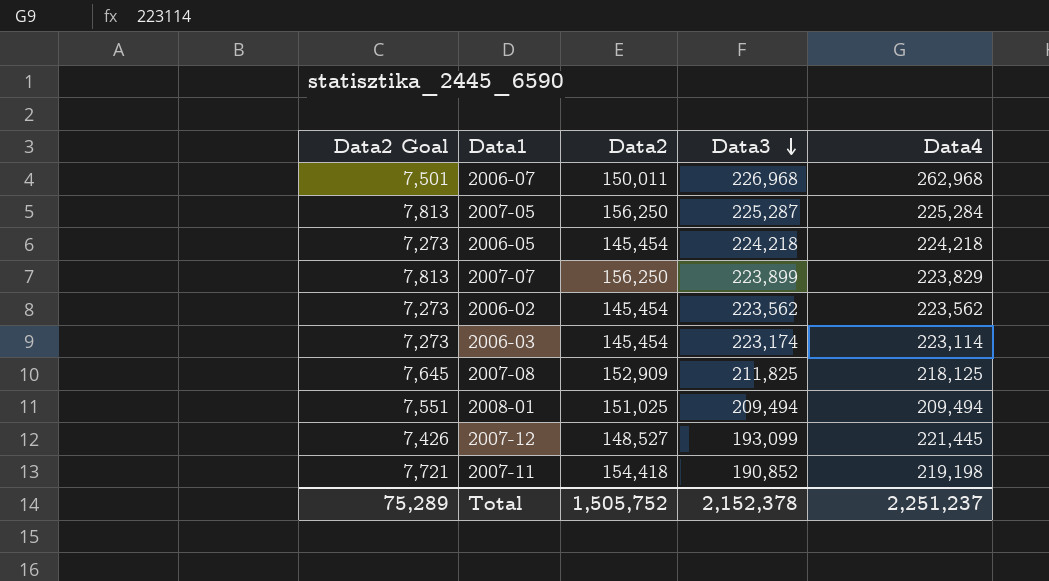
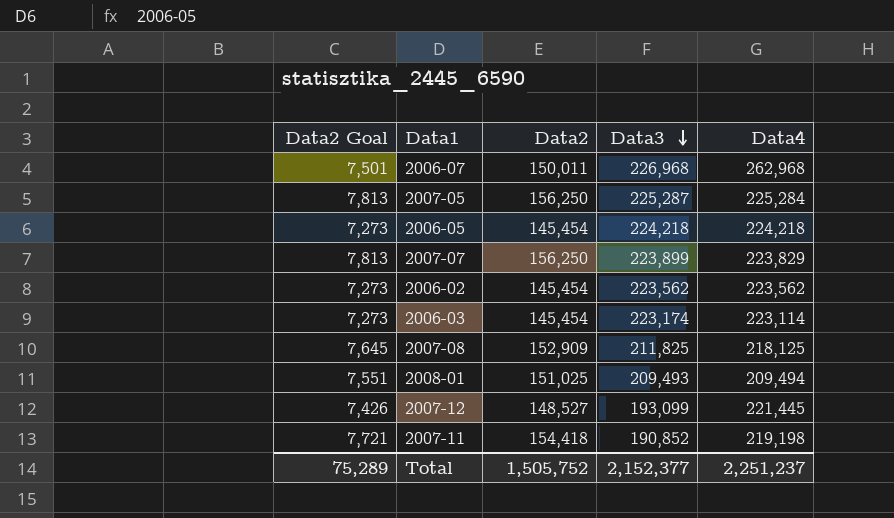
2008-01 | Data3: 209,494 -> 209,493
Total | Data3: 2,152,378 -> 2,152,377

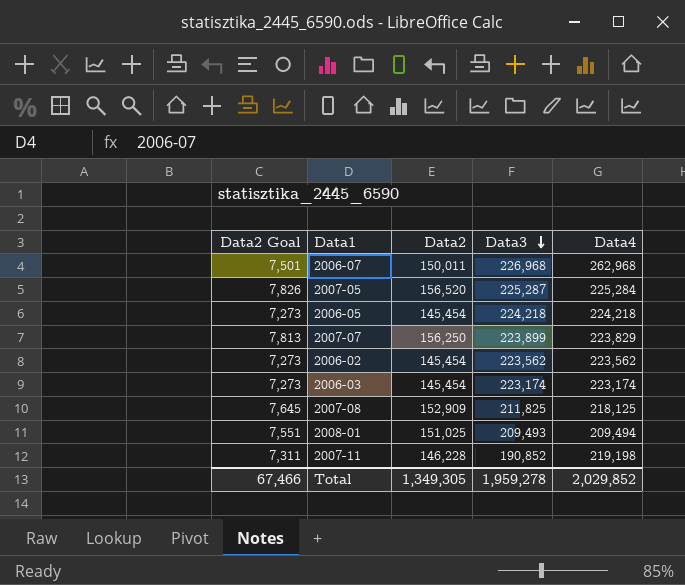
row 2007-12: 7,426 | 148,527 | 193,099 | 221,445 -> none
2007-05 | Data2 Goal: 7,813 -> 7,826
2007-05 | Data2: 156,250 -> 156,520
2006-03 | Data4: 223,114 -> 223,174
2007-11 | Data2 Goal: 7,721 -> 7,311
2007-11 | Data2: 154,418 -> 146,228
Total | Data2 Goal: 75,289 -> 67,466
Total | Data2: 1,505,752 -> 1,349,305
Total | Data3: 2,152,377 -> 1,959,278
Total | Data4: 2,251,237 -> 2,029,852

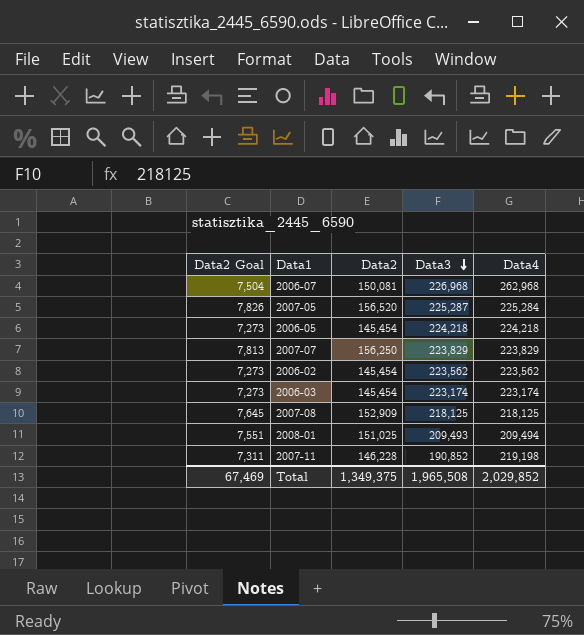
2006-07 | Data2 Goal: 7,501 -> 7,504
2006-07 | Data2: 150,011 -> 150,081
2007-07 | Data3: 223,899 -> 223,829
2007-08 | Data3: 211,825 -> 218,125
Total | Data2 Goal: 67,466 -> 67,469
Total | Data2: 1,349,305 -> 1,349,375
Total | Data3: 1,959,278 -> 1,965,508

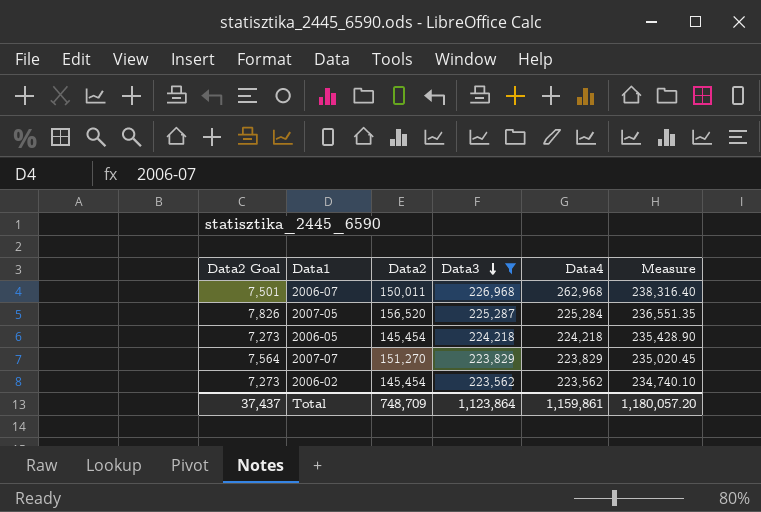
filter: none -> Data3 >= 223,562
column Measure | formula: none -> [Data3] * 1.05
2006-07 | Data2 Goal: 7,504 -> 7,501
2006-07 | Data2: 150,081 -> 150,011
2007-07 | Data2 Goal: 7,813 -> 7,564
2007-07 | Data2: 156,250 -> 151,270
Total | Data2 Goal: 67,469 -> 37,437
Total | Data2: 1,349,375 -> 748,709
Total | Data3: 1,965,508 -> 1,123,864
Total | Data4: 2,029,852 -> 1,159,861

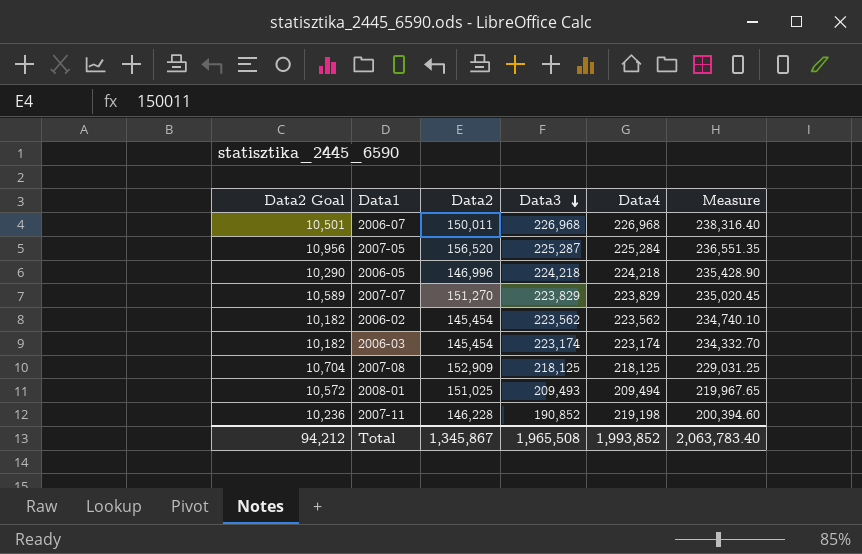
filter: Data3 >= 223,562 -> none
column Data2 Goal | formula: [Data2] * 0.05 -> [Data2] * 0.07
2006-07 | Data4: 262,968 -> 226,968
2006-05 | Data2: 145,454 -> 146,996
Total | Data2 Goal: 37,437 -> 94,212
Total | Data2: 748,709 -> 1,345,867
Total | Data3: 1,123,864 -> 1,965,508
Total | Data4: 1,159,861 -> 1,993,852
Total | Measure: 1,180,057.20 -> 2,063,783.40

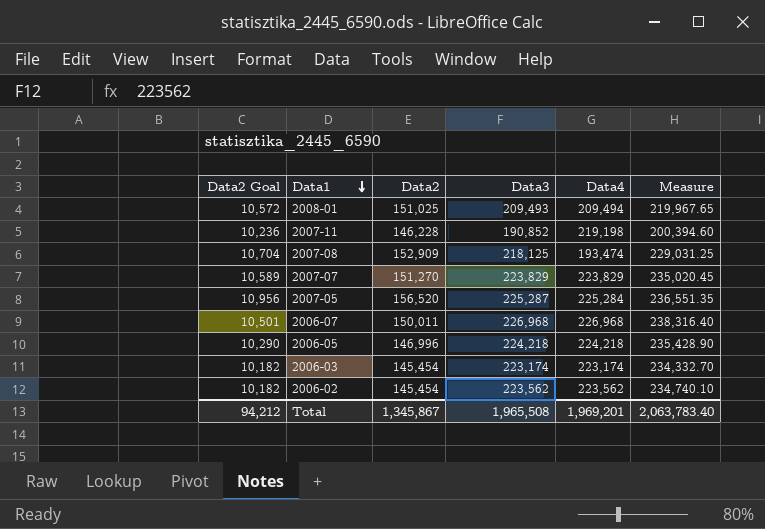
row order: Data3 descending -> Data1 descending
2007-08 | Data4: 218,125 -> 193,474
Total | Data4: 1,993,852 -> 1,969,201

